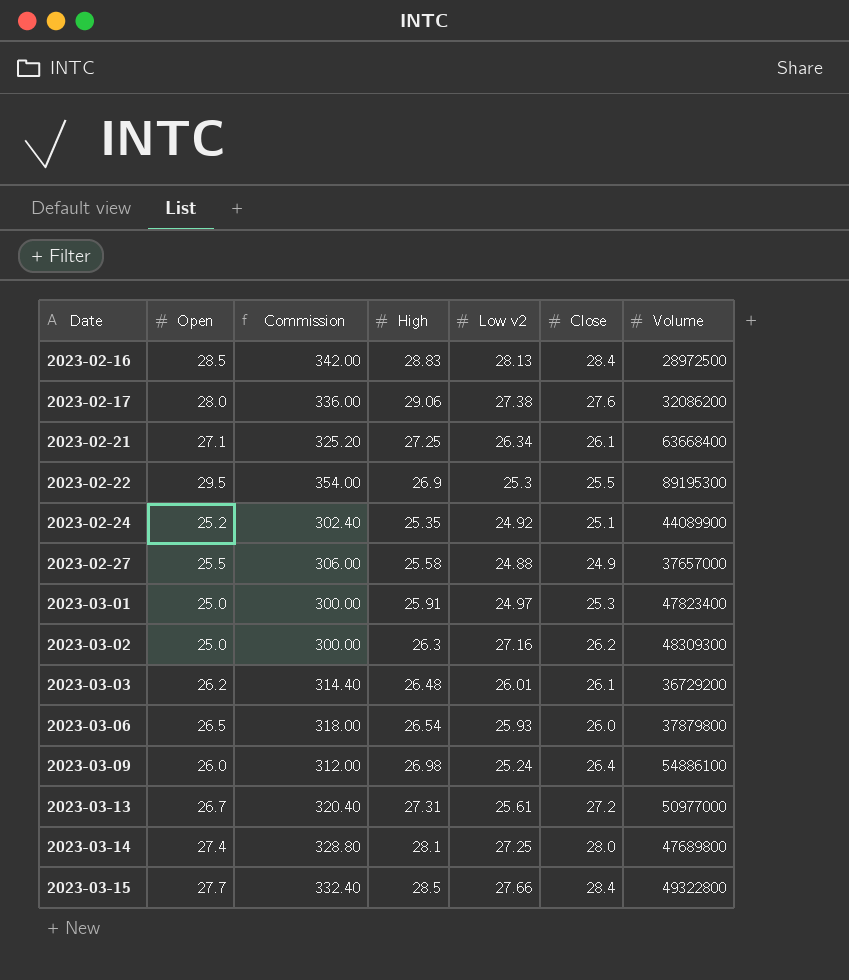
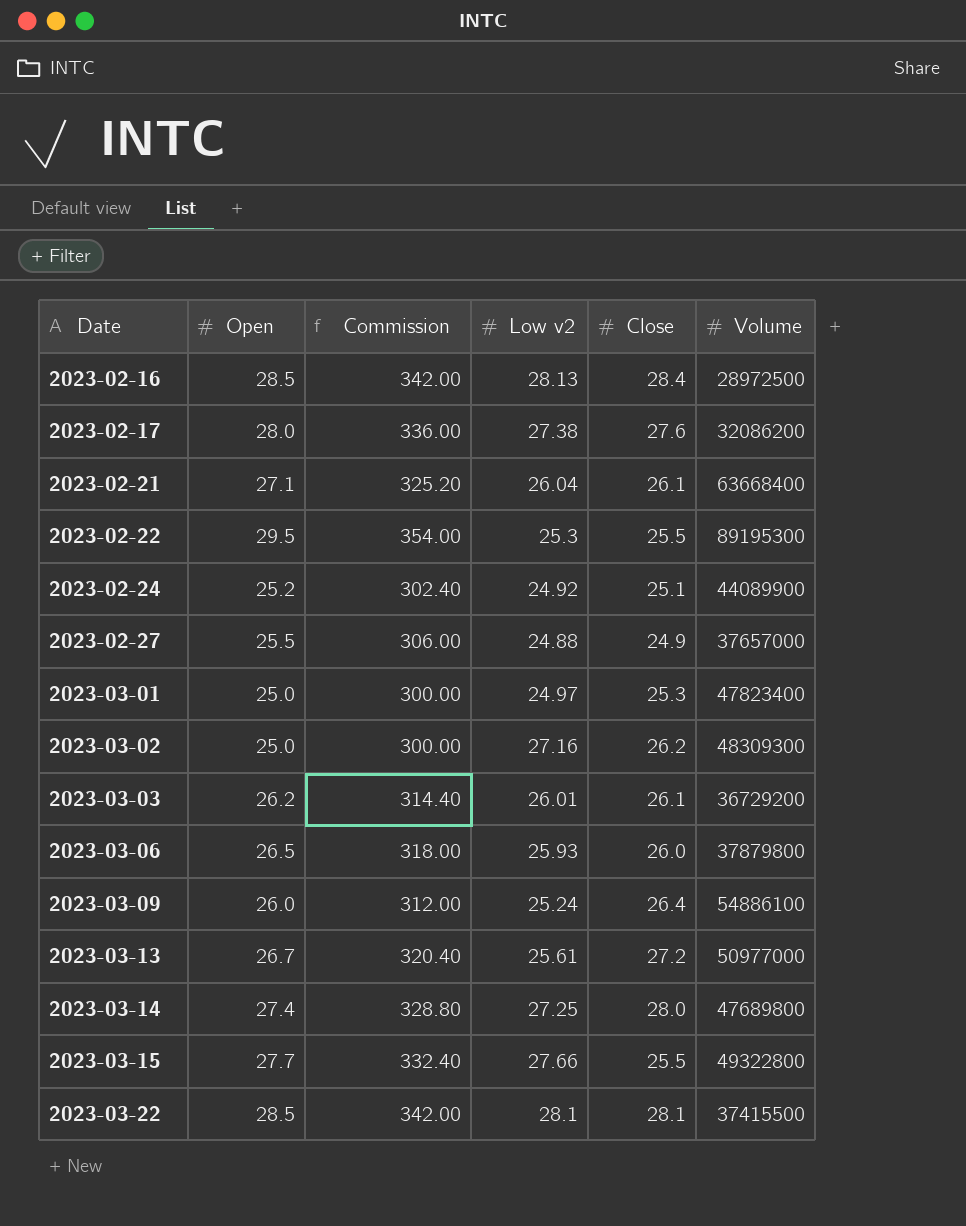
column High | position: 4 -> none
2023-02-21 | Low v2: 26.34 -> 26.04
2023-03-15 | Close: 28.4 -> 25.5
row 2023-03-22: none -> 28.5 | 342.00 | 28.1 | 28.1 | 37415500

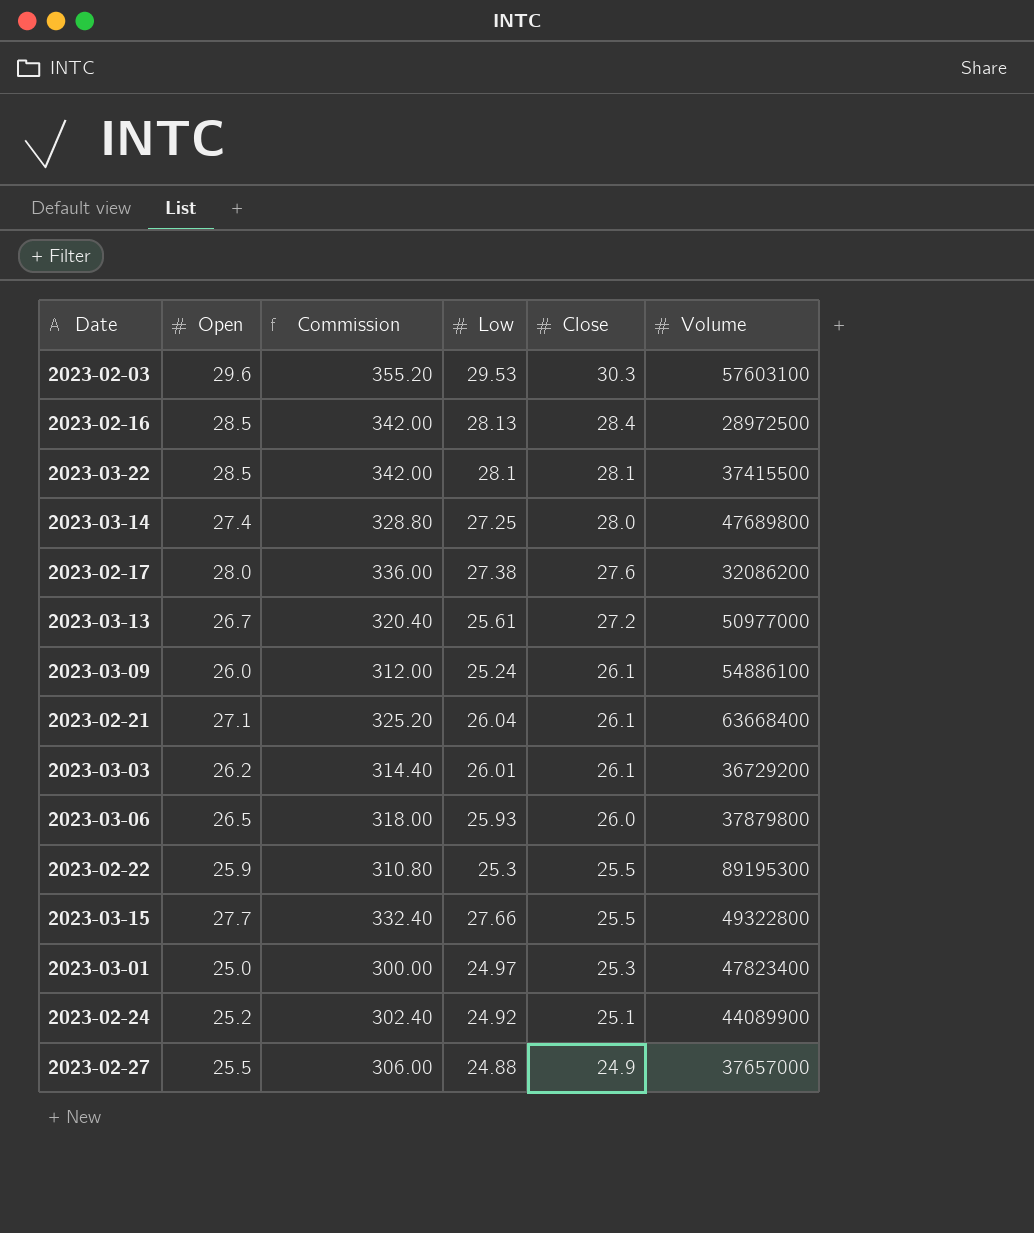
row order: Date ascending -> Close descending
column name: Low v2 -> Low
row 2023-03-02: 25.0 | 300.00 | 27.16 | 26.2 | 48309300 -> none
row 2023-02-03: none -> 29.6 | 355.20 | 29.53 | 30.3 | 57603100
2023-03-09 | Close: 26.4 -> 26.1
2023-02-22 | Open: 29.5 -> 25.9
2023-02-22 | Commission: 354.00 -> 310.80

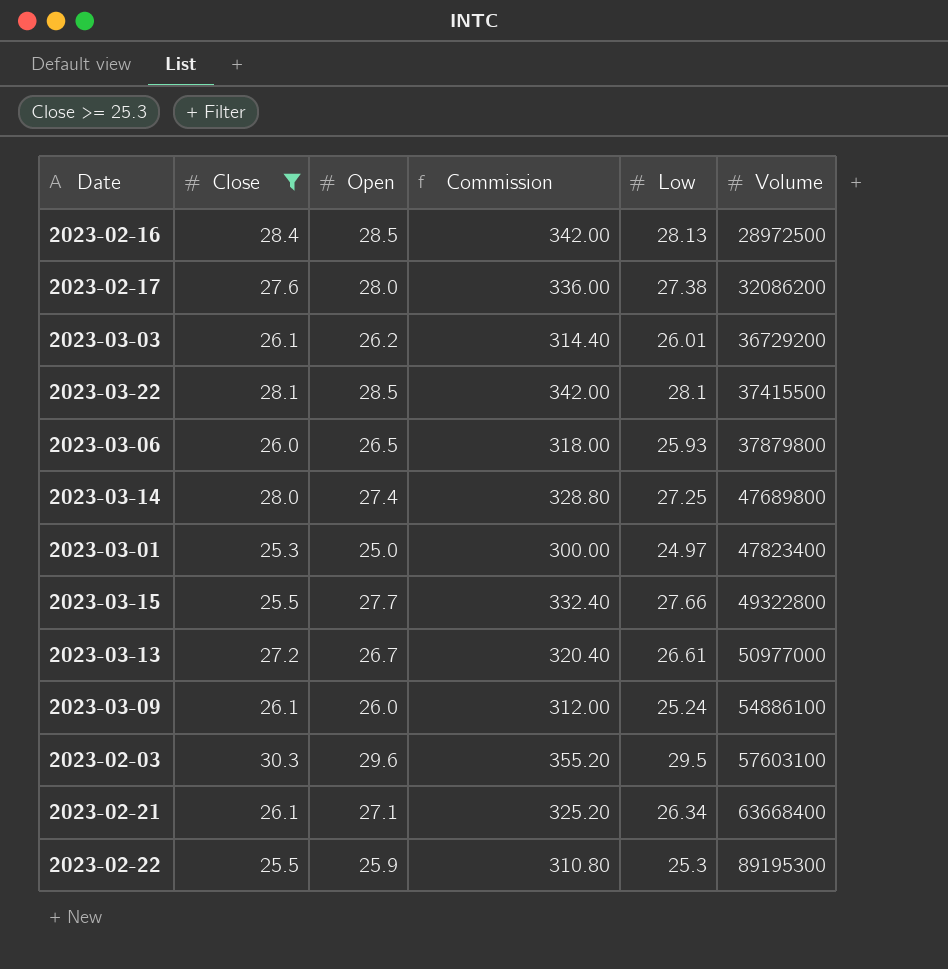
filter: none -> Close >= 25.3
row order: Close descending -> Volume ascending
column Close | position: 5 -> 2
2023-03-13 | Low: 25.61 -> 26.61
2023-02-03 | Low: 29.53 -> 29.5
2023-02-21 | Low: 26.04 -> 26.34

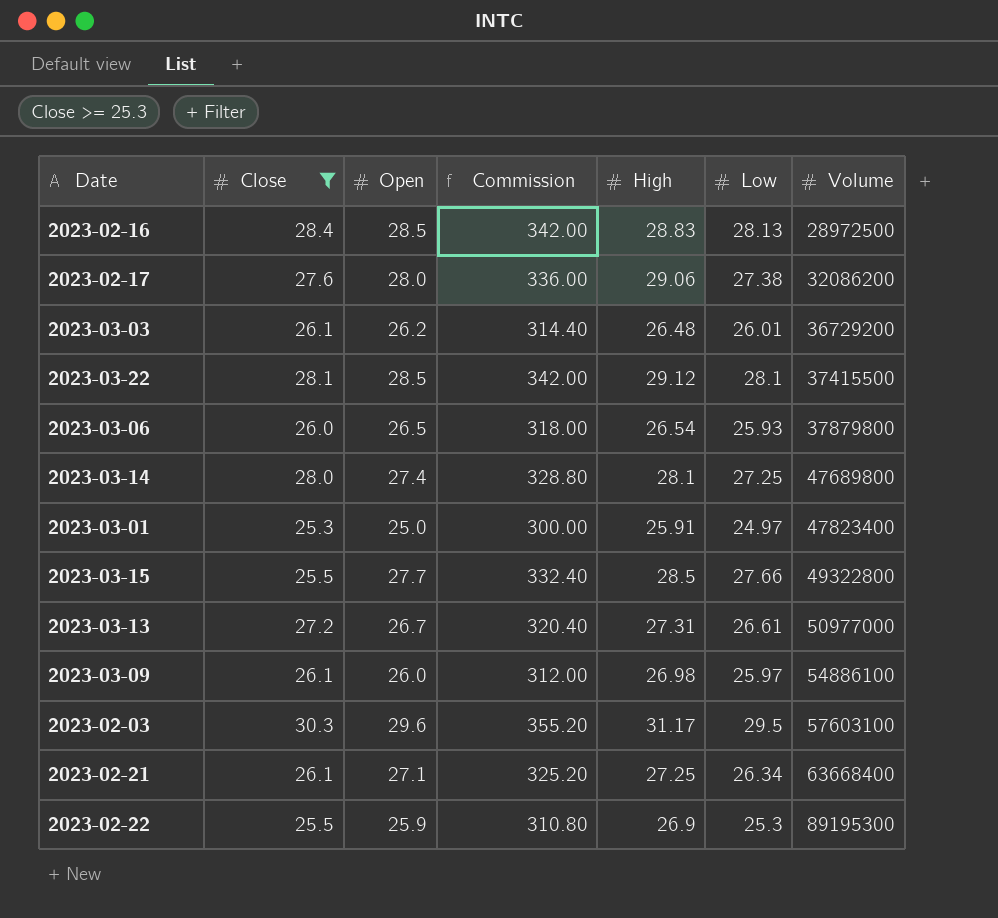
column High | position: none -> 5
2023-03-09 | Low: 25.24 -> 25.97

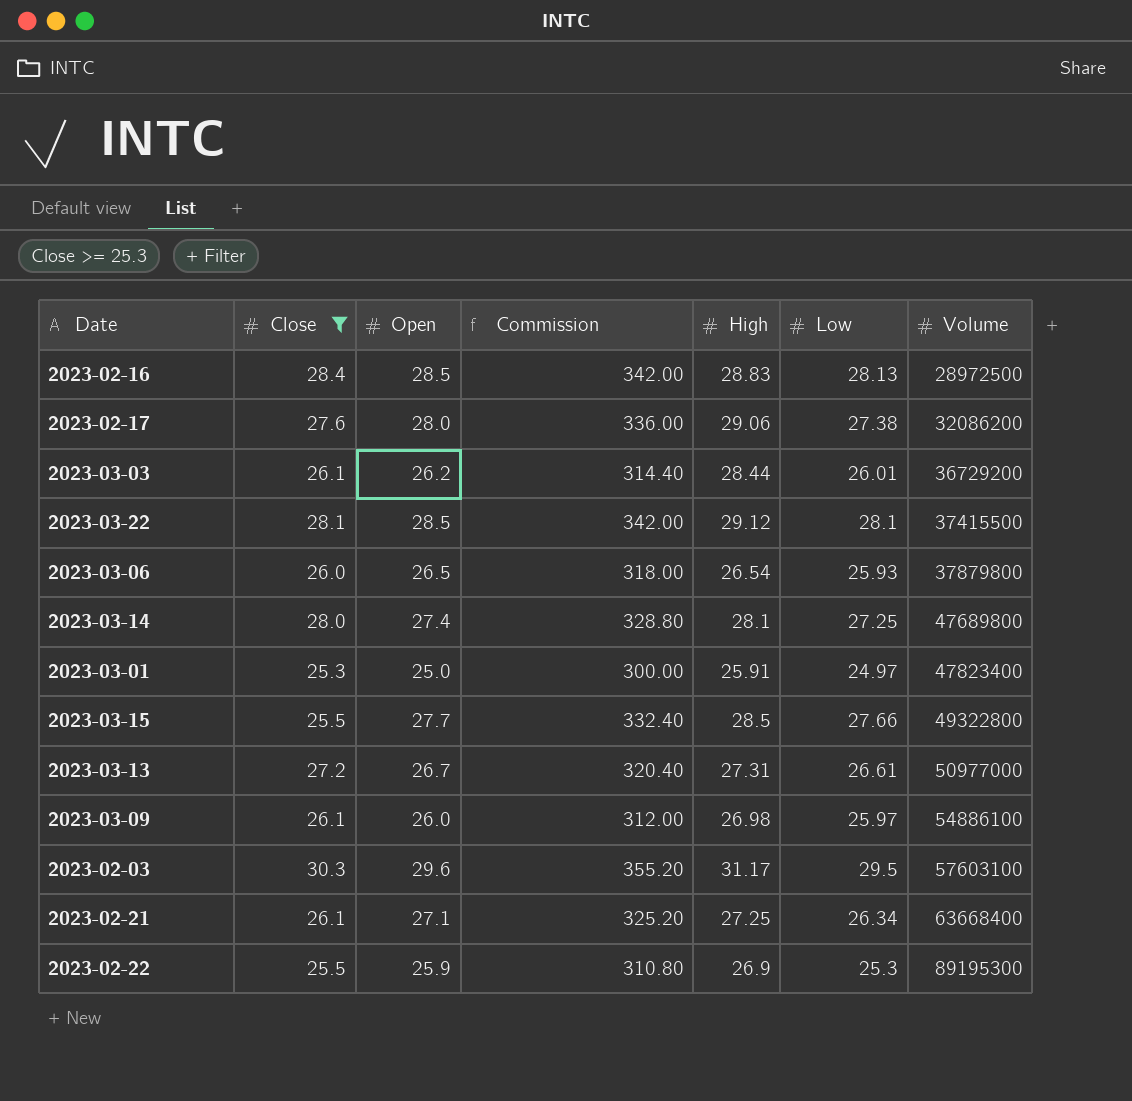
2023-03-03 | High: 26.48 -> 28.44

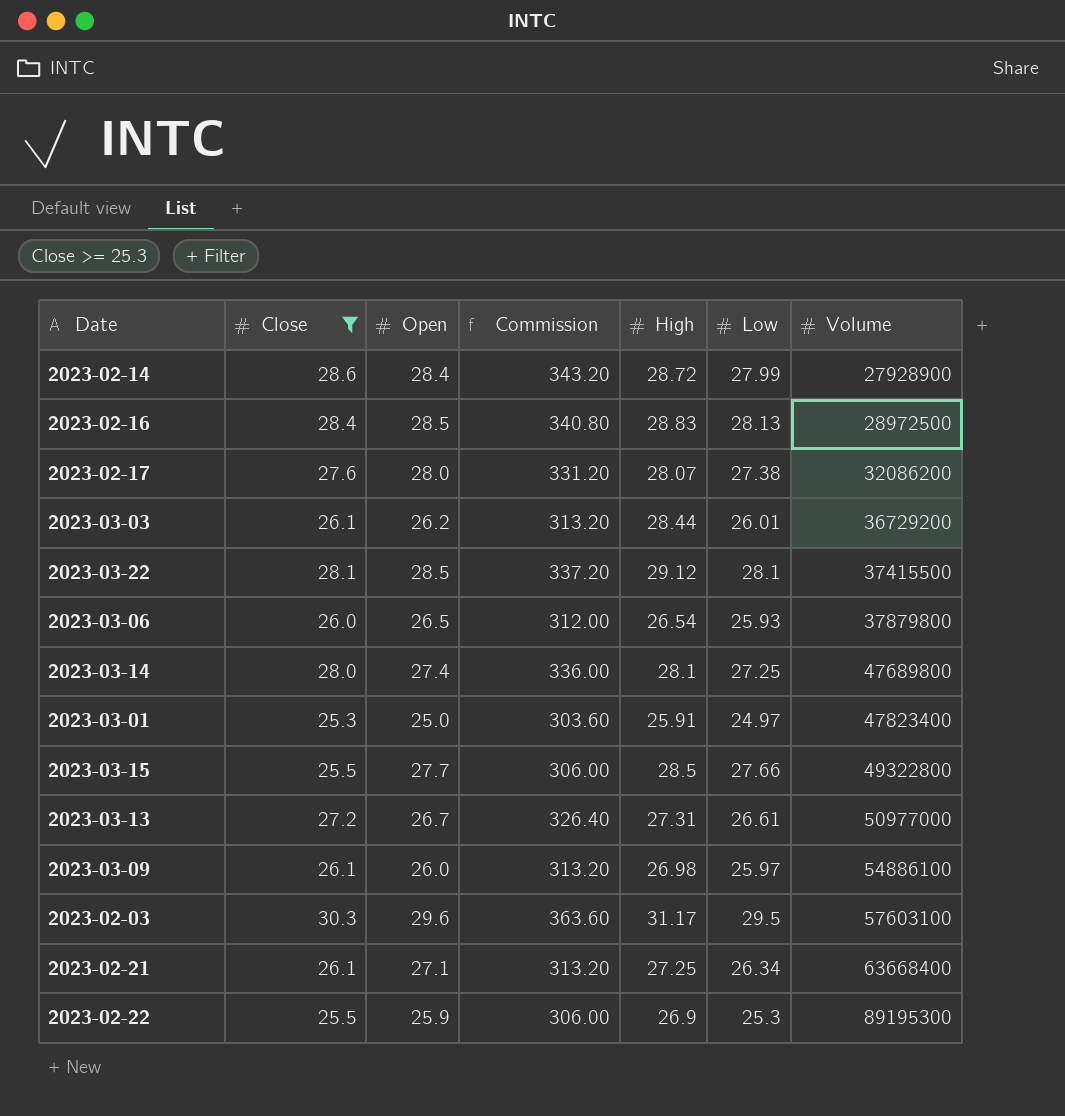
column Commission | formula: [Open] * 12 -> [Close] * 12
row 2023-02-14: none -> 28.6 | 28.4 | 343.20 | 28.72 | 27.99 | 27928900
2023-02-17 | High: 29.06 -> 28.07

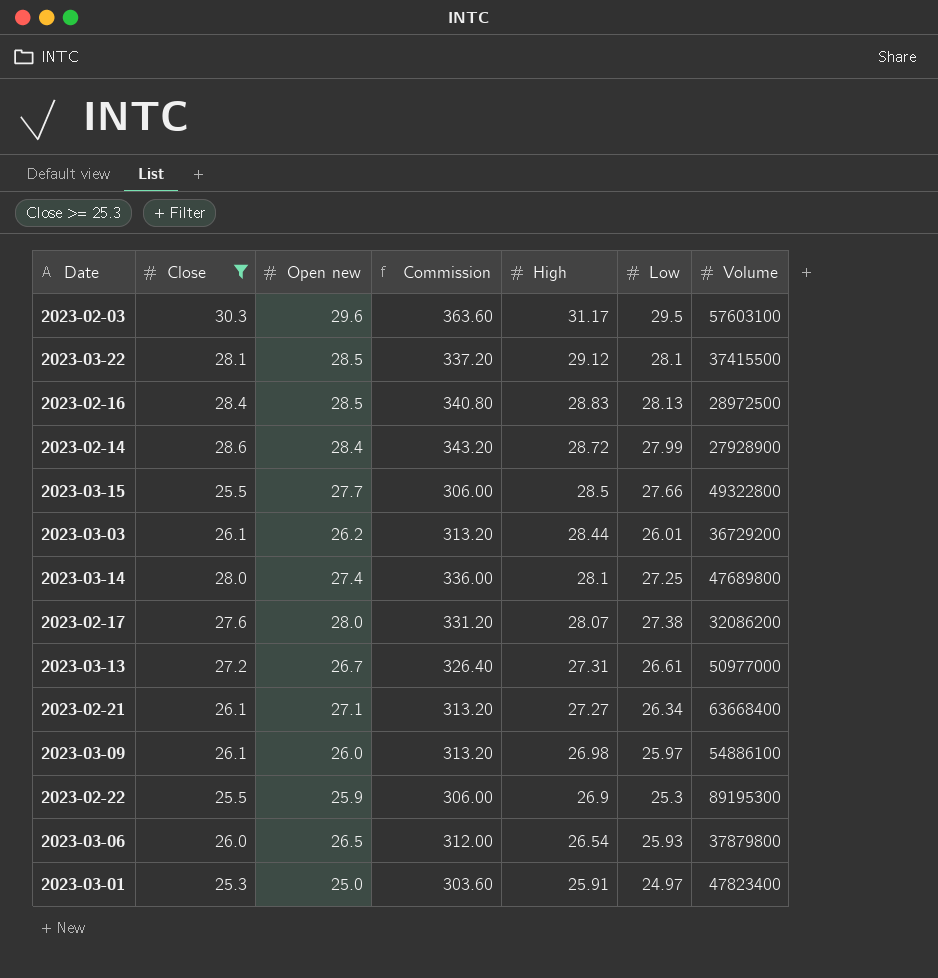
row order: Volume ascending -> High descending
column name: Open -> Open new
2023-02-21 | High: 27.25 -> 27.27

